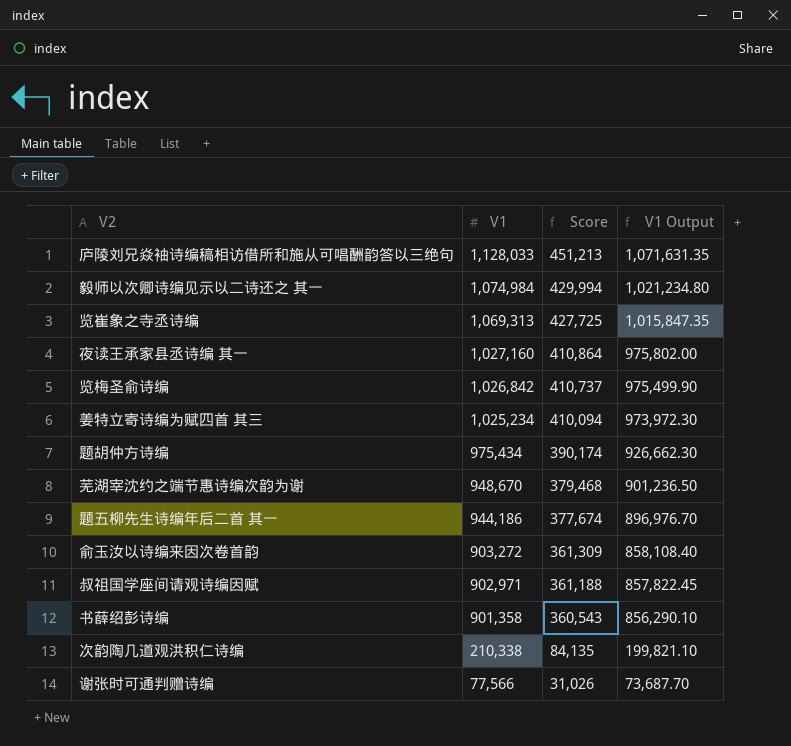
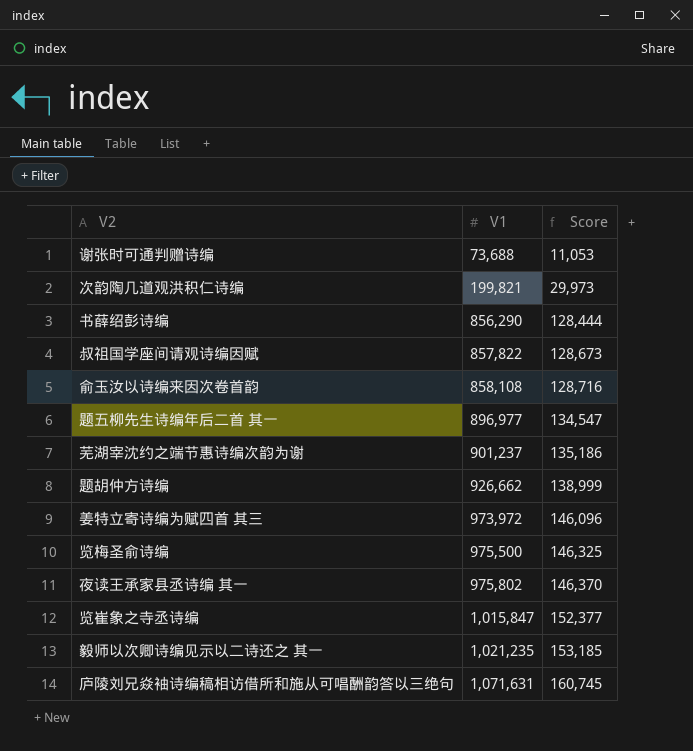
row order: V1 descending -> V1 ascending
column V1 Output | formula: [V1] * 0.95 -> none
column Score | formula: [V1] * 0.4 -> [V1] * 0.15
谢张时可通判赠诗编 | V1: 77,566 -> 73,688
次韵陶几道观洪积仁诗编 | V1: 210,338 -> 199,821
书薛绍彭诗编 | V1: 901,358 -> 856,290
叔祖国学座间请观诗编因赋 | V1: 902,971 -> 857,822
俞玉汝以诗编来因次卷首韵 | V1: 903,272 -> 858,108
题五柳先生诗编年后二首 其一 | V1: 944,186 -> 896,977
芜湖宰沈约之端节惠诗编次韵为谢 | V1: 948,670 -> 901,237
题胡仲方诗编 | V1: 975,434 -> 926,662
姜特立寄诗编为赋四首 其三 | V1: 1,025,234 -> 973,972
览梅圣俞诗编 | V1: 1,026,842 -> 975,500
夜读王承家县丞诗编 其一 | V1: 1,027,160 -> 975,802
览崔象之寺丞诗编 | V1: 1,069,313 -> 1,015,847
毅师以次卿诗编见示以二诗还之 其一 | V1: 1,074,984 -> 1,021,235
庐陵刘兄焱袖诗编稿相访借所和施从可唱酬韵答以三绝句 | V1: 1,128,033 -> 1,071,631

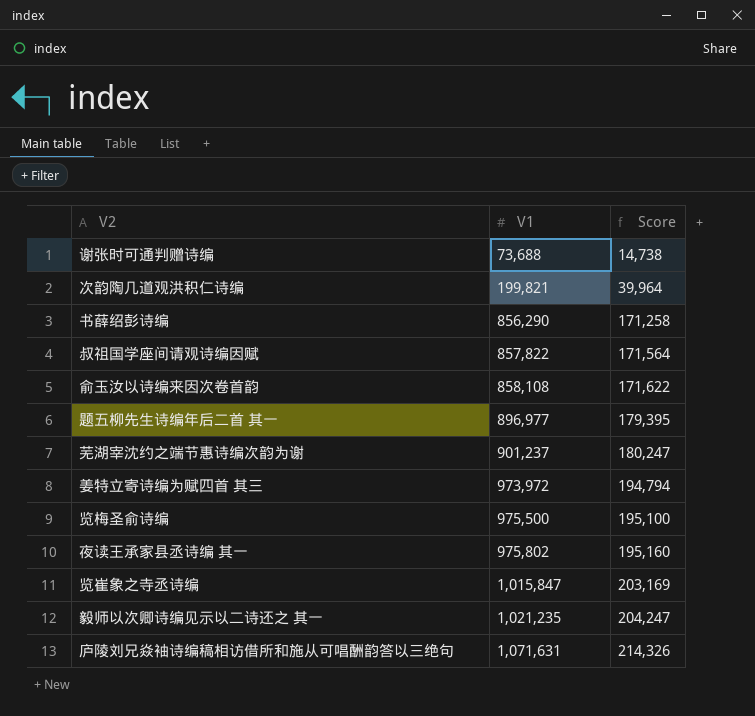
column Score | formula: [V1] * 0.15 -> [V1] * 0.2
row 题胡仲方诗编: 926,662 | 138,999 -> none

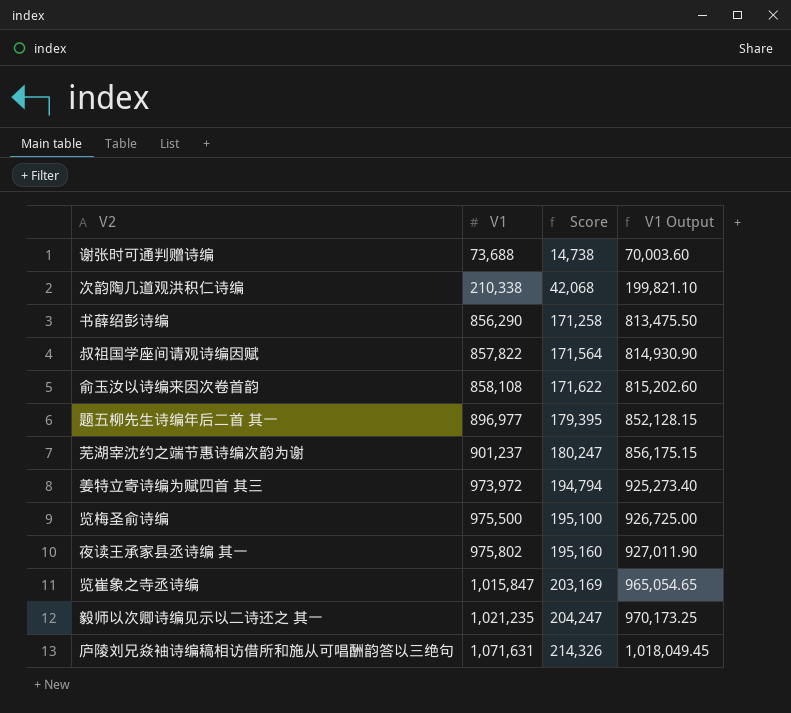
column V1 Output | formula: none -> [V1] * 0.95
次韵陶几道观洪积仁诗编 | V1: 199,821 -> 210,338
次韵陶几道观洪积仁诗编 | Score: 39,964 -> 42,068

